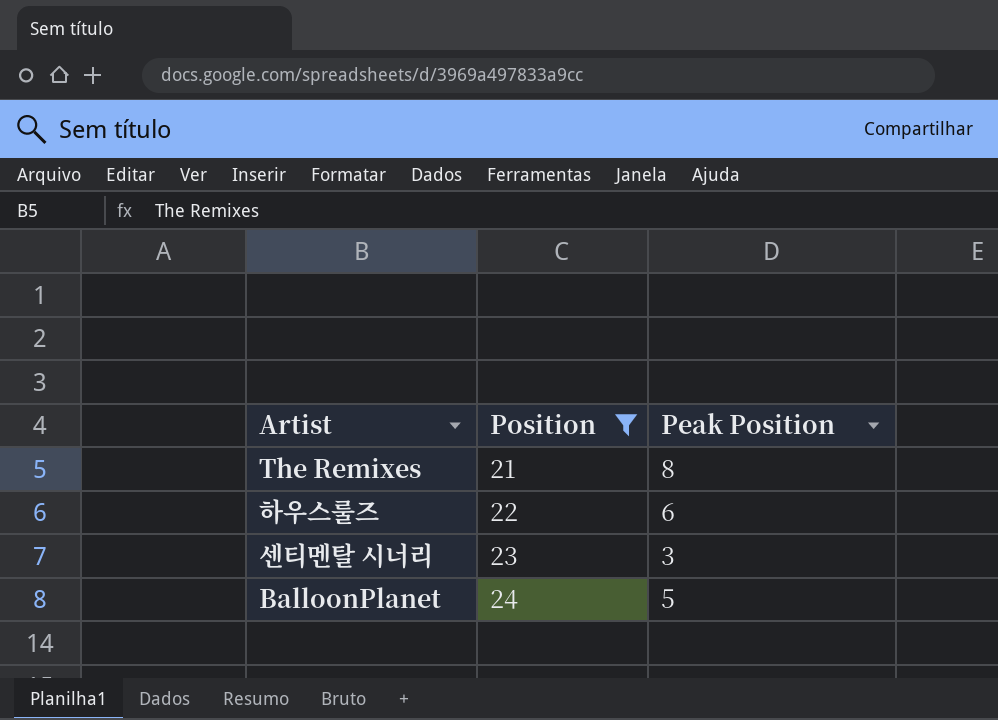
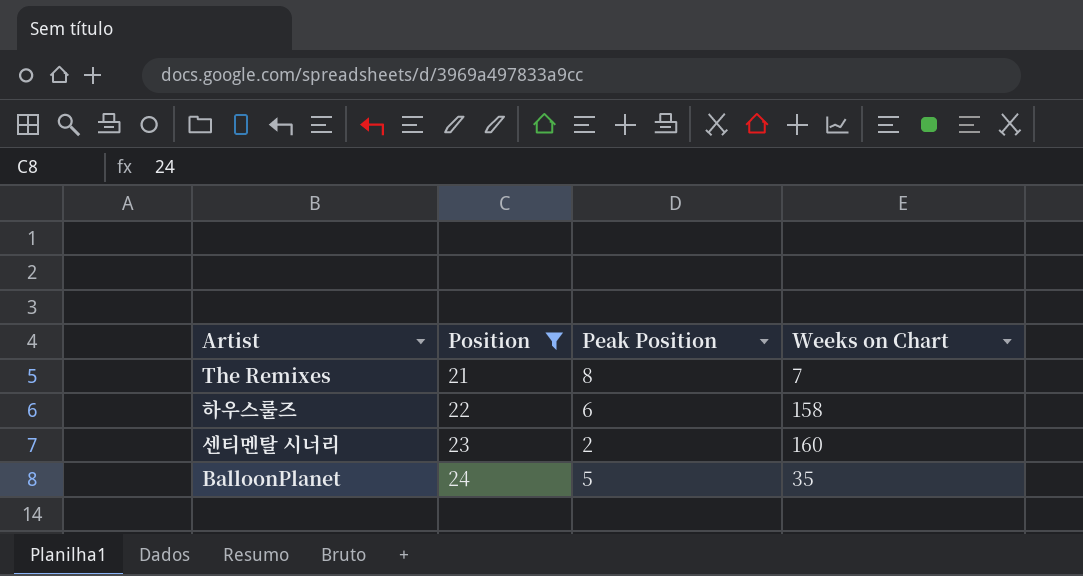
column Weeks on Chart | position: none -> 4
센티멘탈 시너리 | Peak Position: 3 -> 2

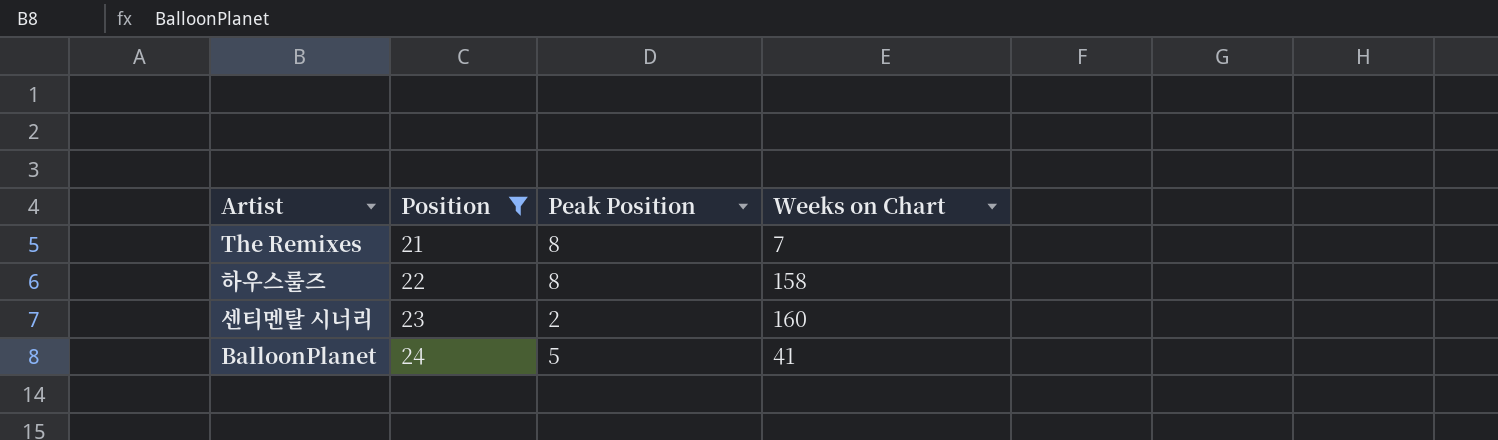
하우스룰즈 | Peak Position: 6 -> 8
BalloonPlanet | Weeks on Chart: 35 -> 41

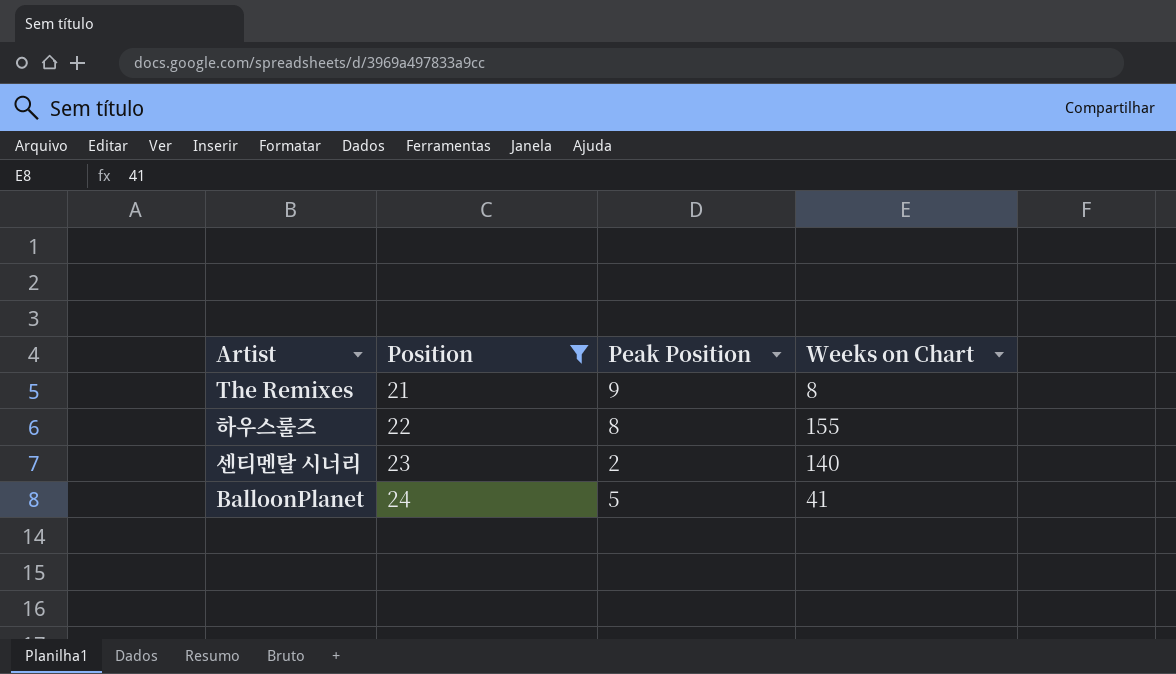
The Remixes | Peak Position: 8 -> 9
The Remixes | Weeks on Chart: 7 -> 8
하우스룰즈 | Weeks on Chart: 158 -> 155
센티멘탈 시너리 | Weeks on Chart: 160 -> 140

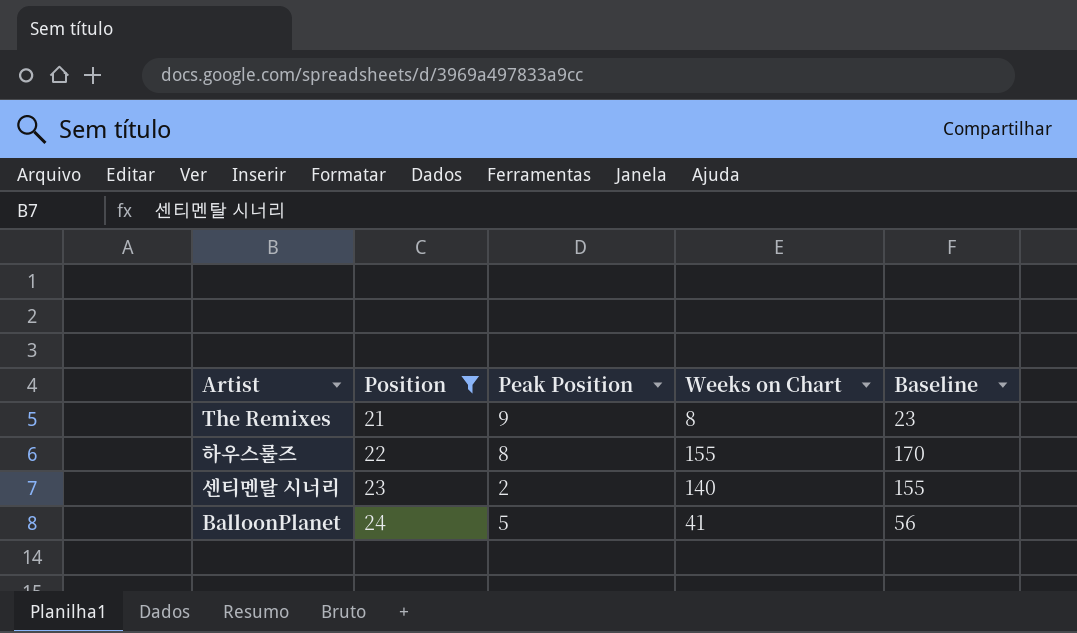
column Baseline | formula: none -> [Weeks on Chart] + 15

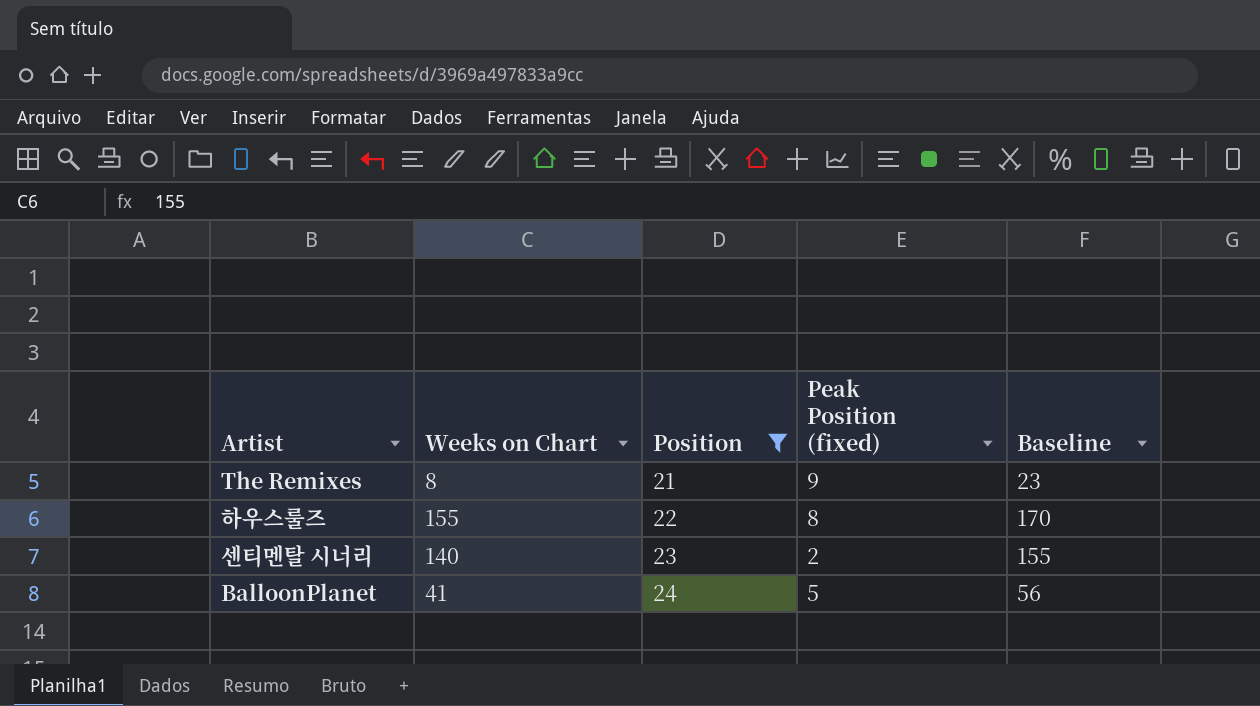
column Weeks on Chart | position: 4 -> 2
column name: Peak Position -> Peak Position (fixed)

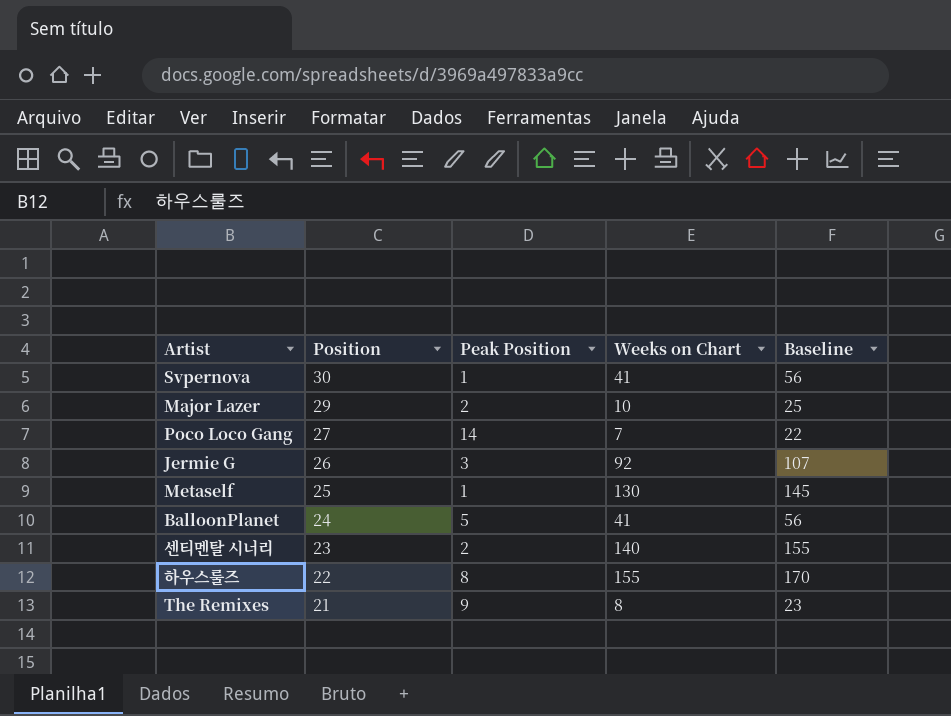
filter: Position <= 24 -> none
row order: Position ascending -> Position descending
column name: Peak Position (fixed) -> Peak Position
column Weeks on Chart | position: 2 -> 4

